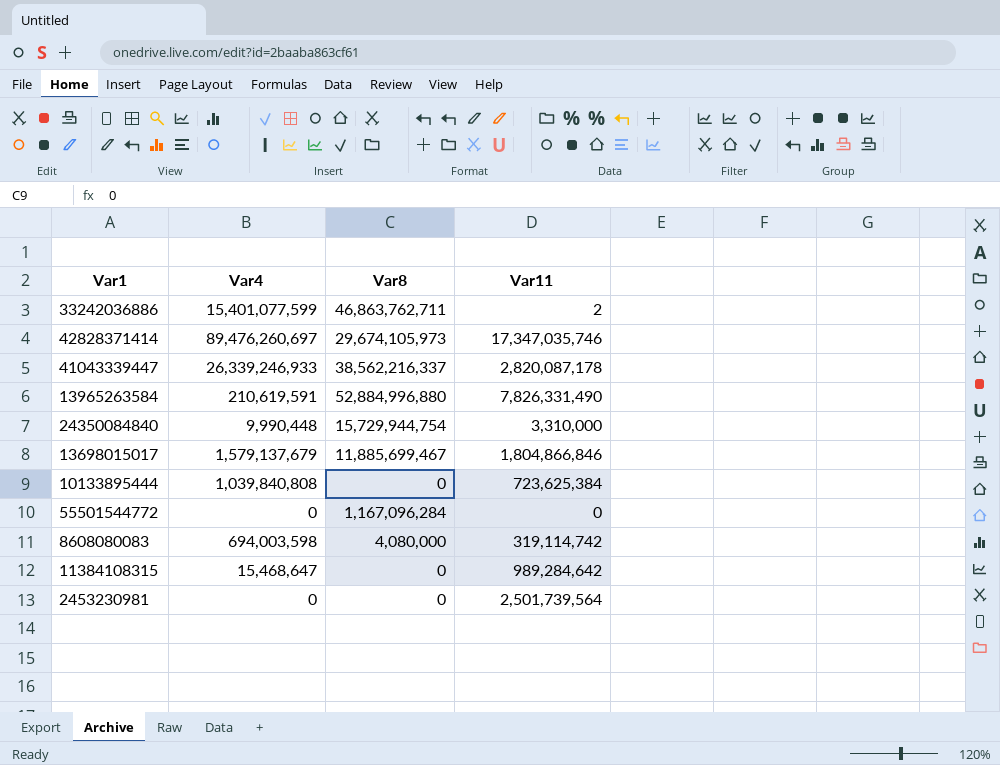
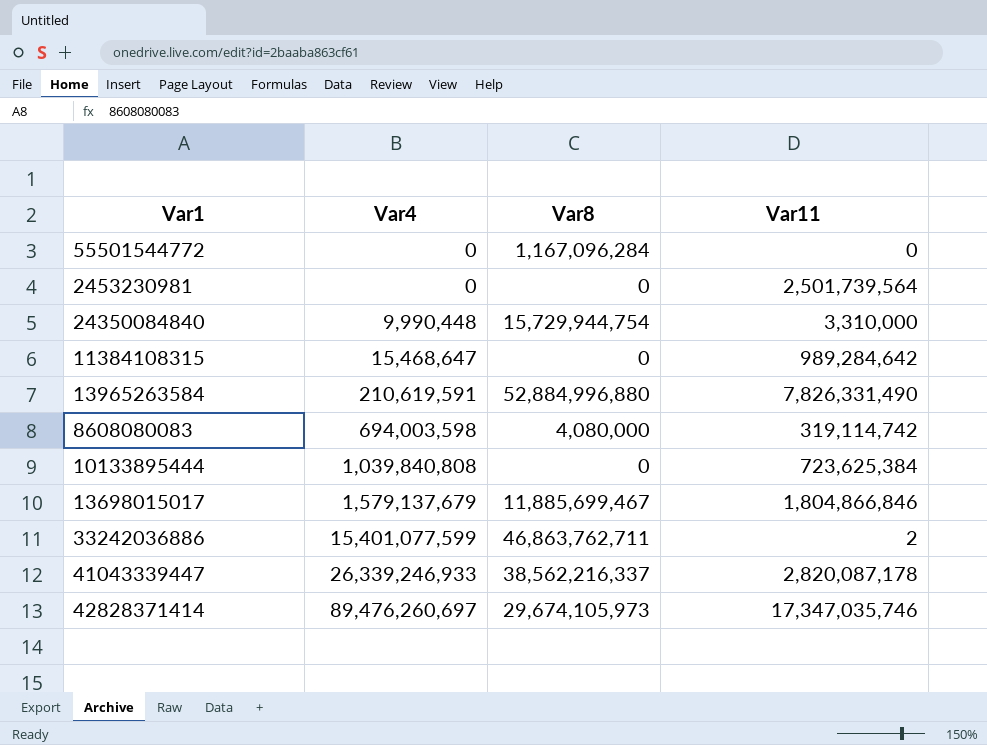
row order: none -> Var4 ascending

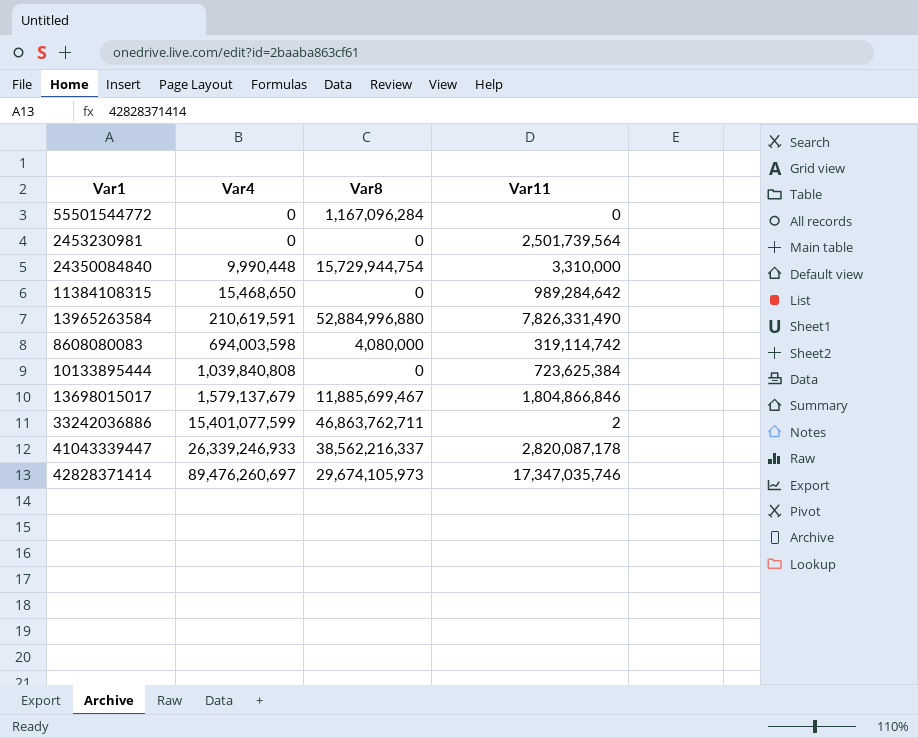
11384108315 | Var4: 15,468,647 -> 15,468,650

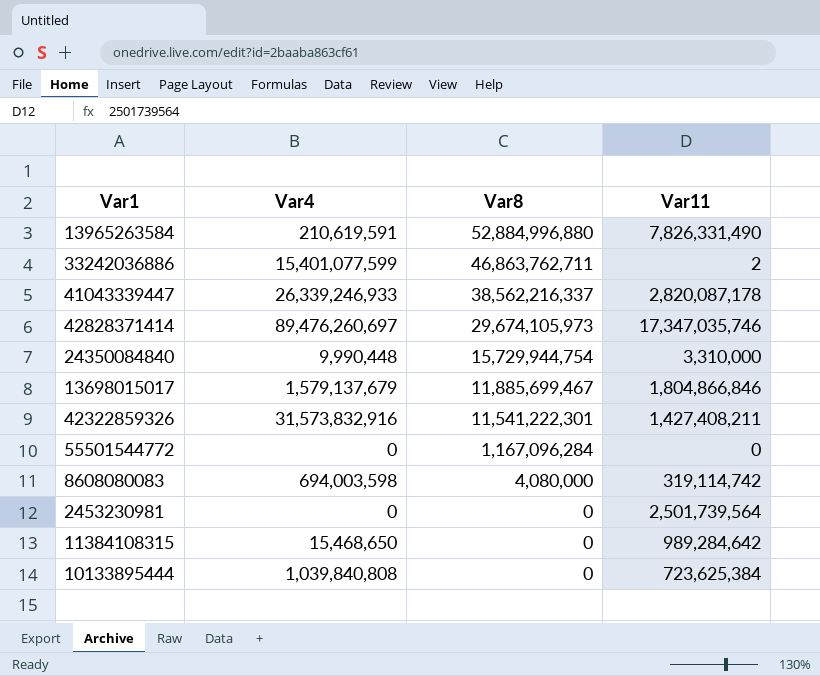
row order: Var4 ascending -> Var8 descending
row 42322859326: none -> 31,573,832,916 | 11,541,222,301 | 1,427,408,211

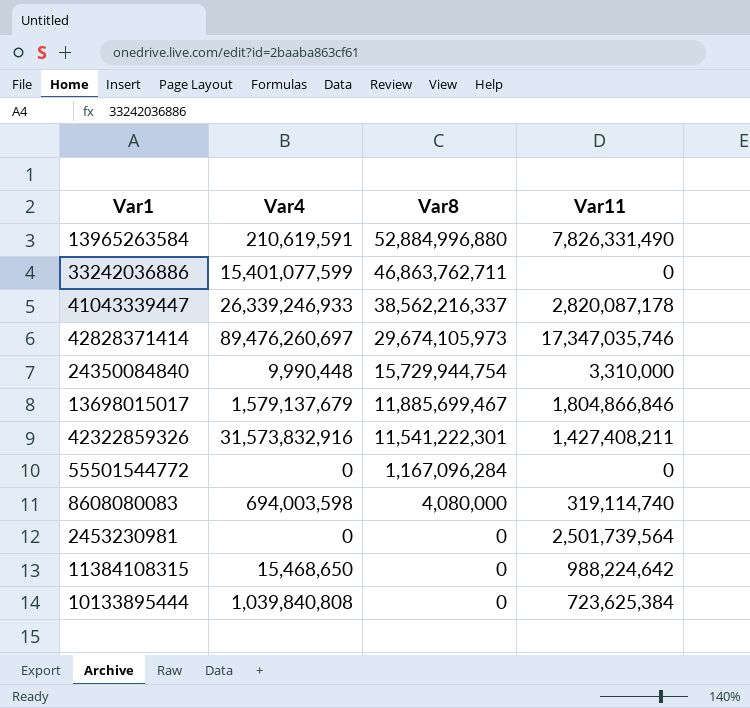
33242036886 | Var11: 2 -> 0
8608080083 | Var11: 319,114,742 -> 319,114,740
11384108315 | Var11: 989,284,642 -> 988,224,642

